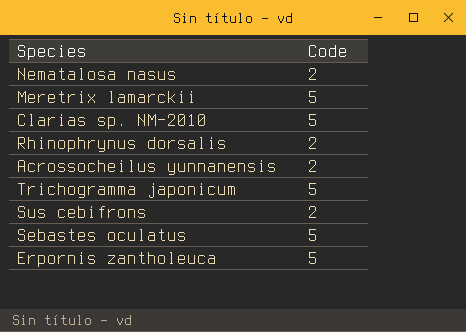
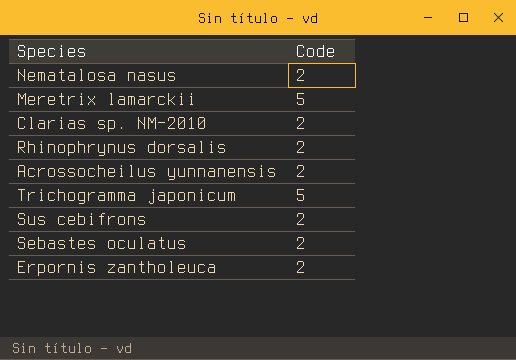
Clarias sp. NM-2010 | Code: 5 -> 2
Sebastes oculatus | Code: 5 -> 2
Erpornis zantholeuca | Code: 5 -> 2

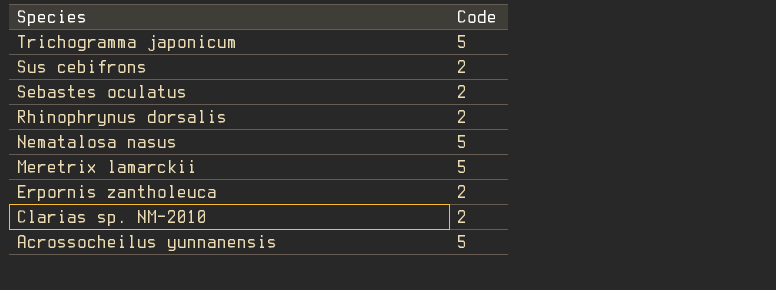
row order: none -> Species descending
Nematalosa nasus | Code: 2 -> 5
Acrossocheilus yunnanensis | Code: 2 -> 5

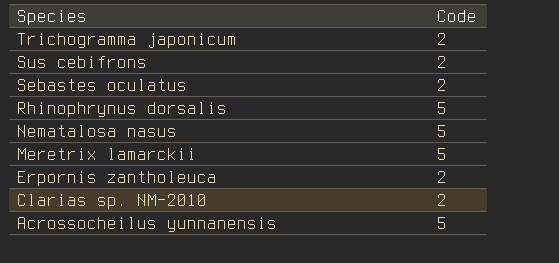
Trichogramma japonicum | Code: 5 -> 2
Rhinophrynus dorsalis | Code: 2 -> 5

